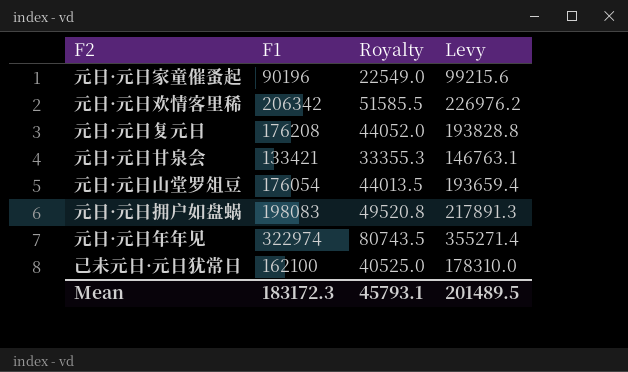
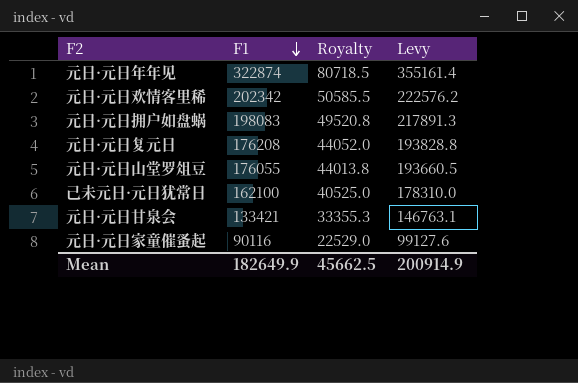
row order: none -> F1 descending
元日·元日年年见 | F1: 322974 -> 322874
元日·元日年年见 | Royalty: 80743.5 -> 80718.5
元日·元日年年见 | Levy: 355271.4 -> 355161.4
元日·元日欢情客里稀 | F1: 206342 -> 202342
元日·元日欢情客里稀 | Royalty: 51585.5 -> 50585.5
元日·元日欢情客里稀 | Levy: 226976.2 -> 222576.2
元日·元日山堂罗俎豆 | F1: 176054 -> 176055
元日·元日山堂罗俎豆 | Royalty: 44013.5 -> 44013.8
元日·元日山堂罗俎豆 | Levy: 193659.4 -> 193660.5
元日·元日家童催蚤起 | F1: 90196 -> 90116
元日·元日家童催蚤起 | Royalty: 22549.0 -> 22529.0
元日·元日家童催蚤起 | Levy: 99215.6 -> 99127.6
Mean | F1: 183172.3 -> 182649.9
Mean | Royalty: 45793.1 -> 45662.5
Mean | Levy: 201489.5 -> 200914.9

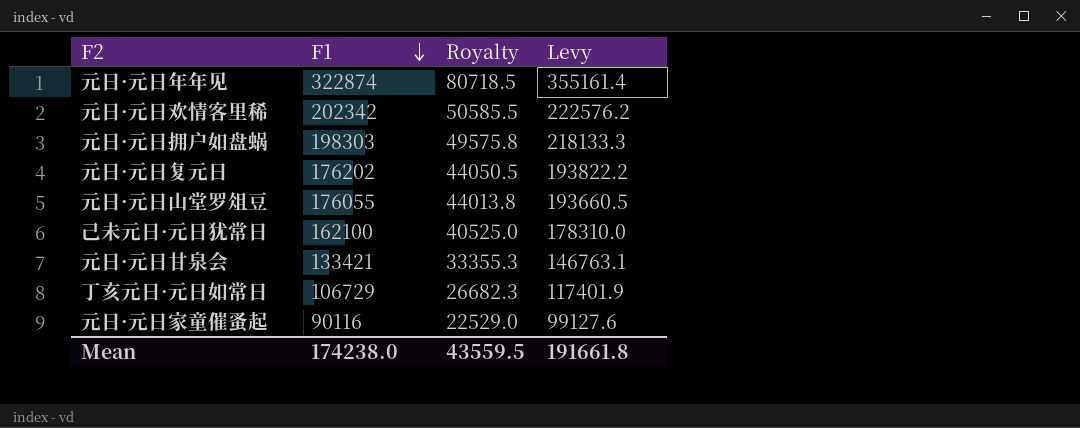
元日·元日拥户如盘蜗 | F1: 198083 -> 198303
元日·元日拥户如盘蜗 | Royalty: 49520.8 -> 49575.8
元日·元日拥户如盘蜗 | Levy: 217891.3 -> 218133.3
元日·元日复元日 | F1: 176208 -> 176202
元日·元日复元日 | Royalty: 44052.0 -> 44050.5
元日·元日复元日 | Levy: 193828.8 -> 193822.2
row 丁亥元日·元日如常日: none -> 106729 | 26682.3 | 117401.9
Mean | F1: 182649.9 -> 174238.0
Mean | Royalty: 45662.5 -> 43559.5
Mean | Levy: 200914.9 -> 191661.8

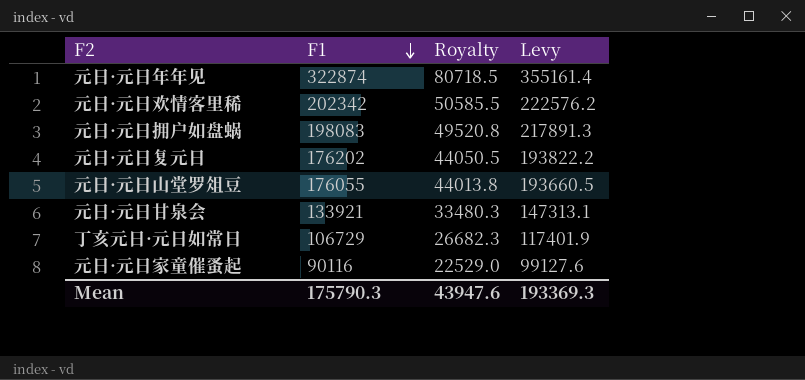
row 己未元日·元日犹常日: 162100 | 40525.0 | 178310.0 -> none
元日·元日拥户如盘蜗 | F1: 198303 -> 198083
元日·元日拥户如盘蜗 | Royalty: 49575.8 -> 49520.8
元日·元日拥户如盘蜗 | Levy: 218133.3 -> 217891.3
元日·元日甘泉会 | F1: 133421 -> 133921
元日·元日甘泉会 | Royalty: 33355.3 -> 33480.3
元日·元日甘泉会 | Levy: 146763.1 -> 147313.1
Mean | F1: 174238.0 -> 175790.3
Mean | Royalty: 43559.5 -> 43947.6
Mean | Levy: 191661.8 -> 193369.3

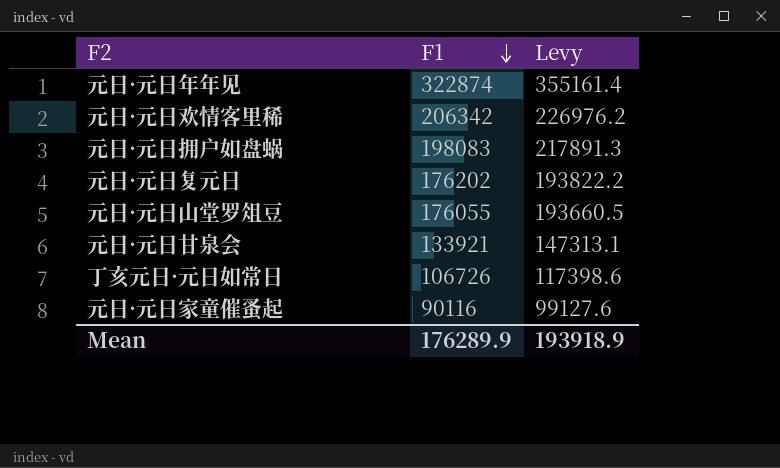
column Royalty | formula: [F1] * 0.25 -> none
元日·元日欢情客里稀 | F1: 202342 -> 206342
元日·元日欢情客里稀 | Levy: 222576.2 -> 226976.2
丁亥元日·元日如常日 | F1: 106729 -> 106726
丁亥元日·元日如常日 | Levy: 117401.9 -> 117398.6
Mean | F1: 175790.3 -> 176289.9
Mean | Levy: 193369.3 -> 193918.9

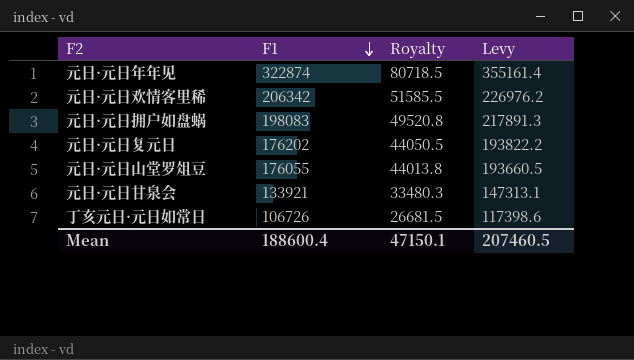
column Royalty | formula: none -> [F1] * 0.25
row 元日·元日家童催蚤起: 90116 | 99127.6 -> none
Mean | F1: 176289.9 -> 188600.4
Mean | Levy: 193918.9 -> 207460.5

